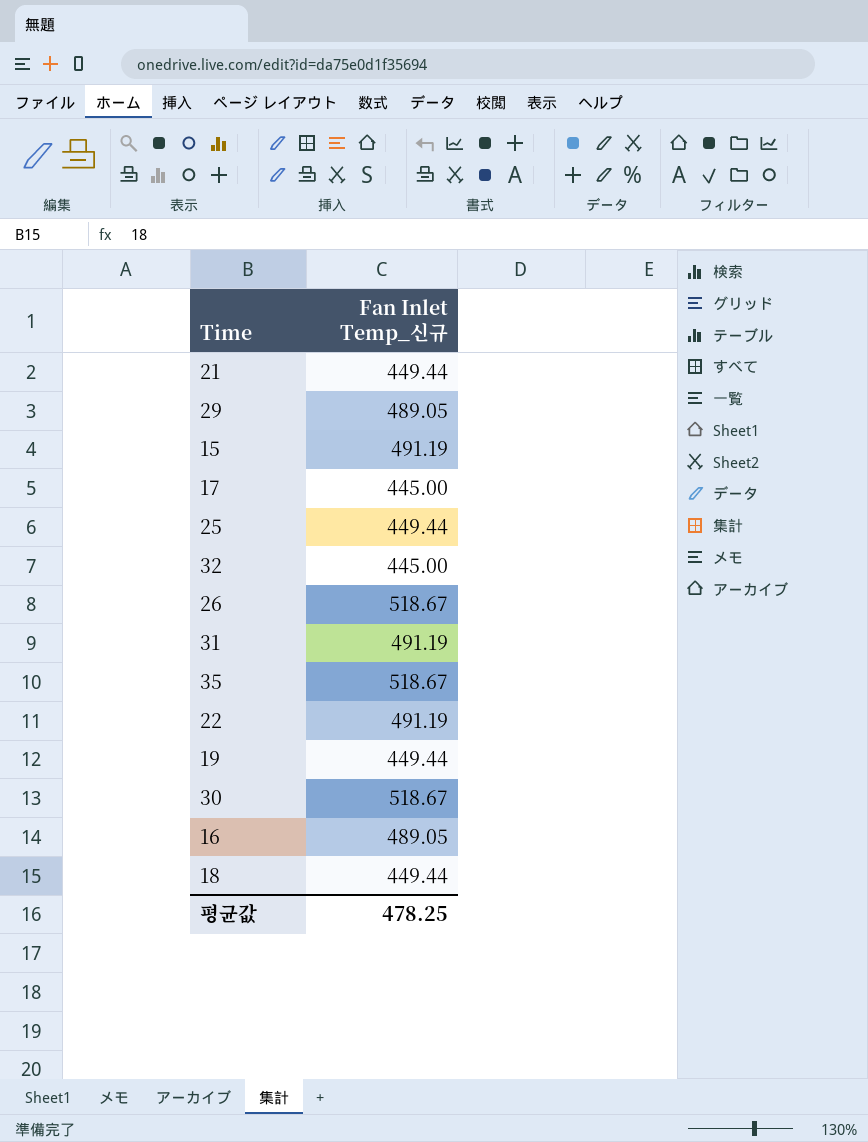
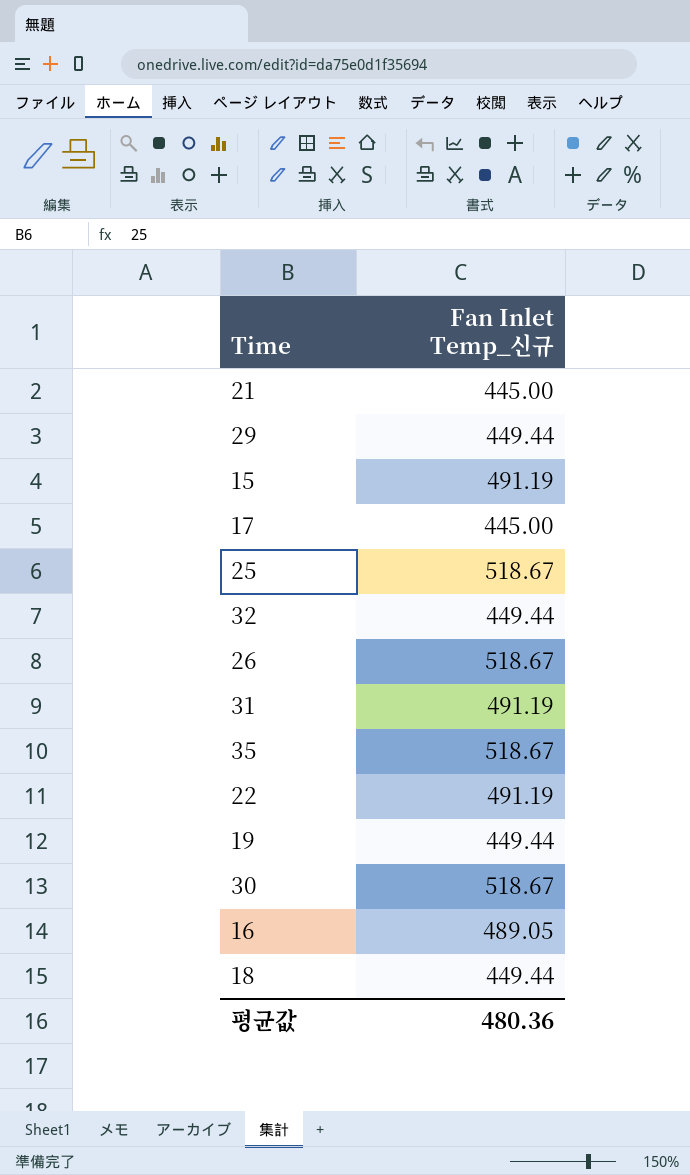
21 | Fan Inlet Temp_신규: 449.44 -> 445.00
29 | Fan Inlet Temp_신규: 489.05 -> 449.44
25 | Fan Inlet Temp_신규: 449.44 -> 518.67
32 | Fan Inlet Temp_신규: 445.00 -> 449.44
평균값 | Fan Inlet Temp_신규: 478.25 -> 480.36

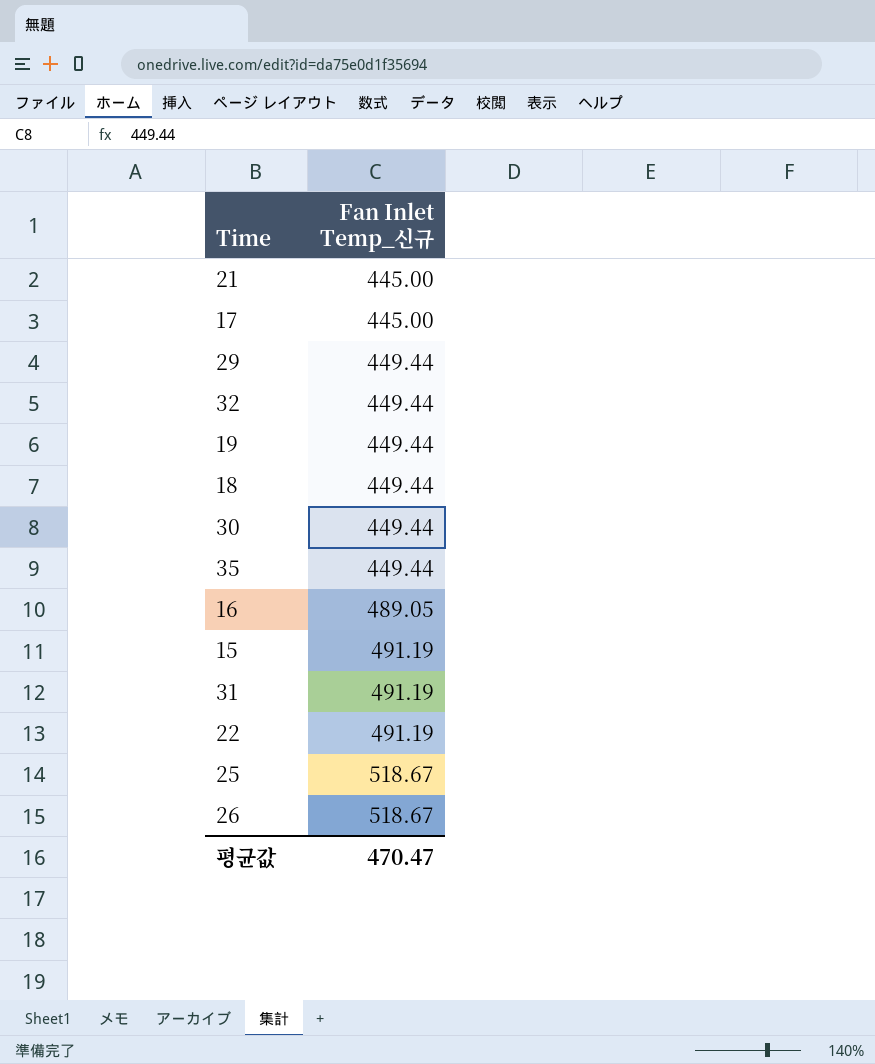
row order: none -> Fan Inlet Temp_신규 ascending
30 | Fan Inlet Temp_신규: 518.67 -> 449.44
35 | Fan Inlet Temp_신규: 518.67 -> 449.44
평균값 | Fan Inlet Temp_신규: 480.36 -> 470.47

